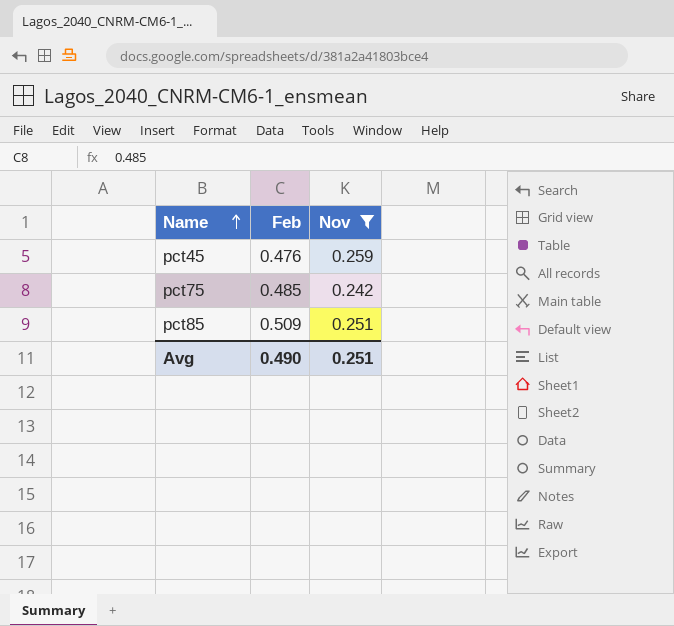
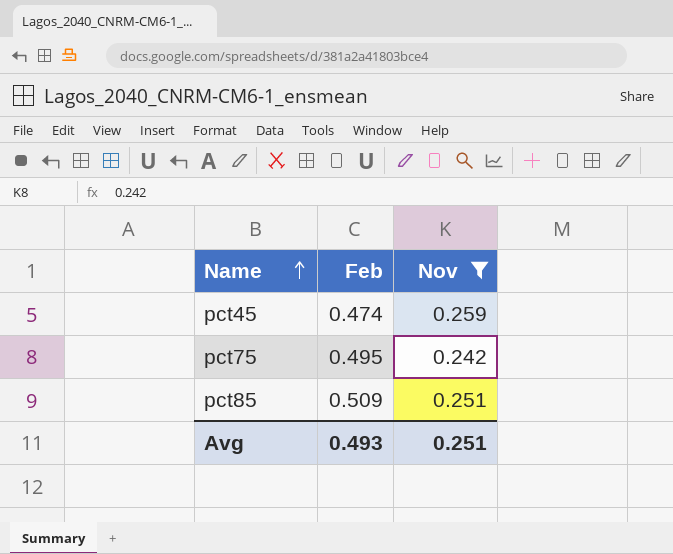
pct45 | Feb: 0.476 -> 0.474
pct75 | Feb: 0.485 -> 0.495
Avg | Feb: 0.490 -> 0.493

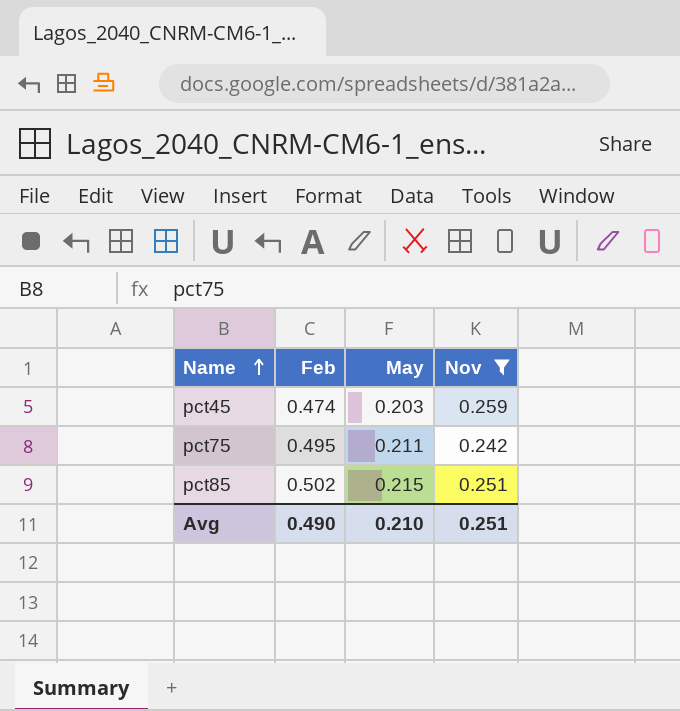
column May | position: none -> 3
pct85 | Feb: 0.509 -> 0.502
Avg | Feb: 0.493 -> 0.490

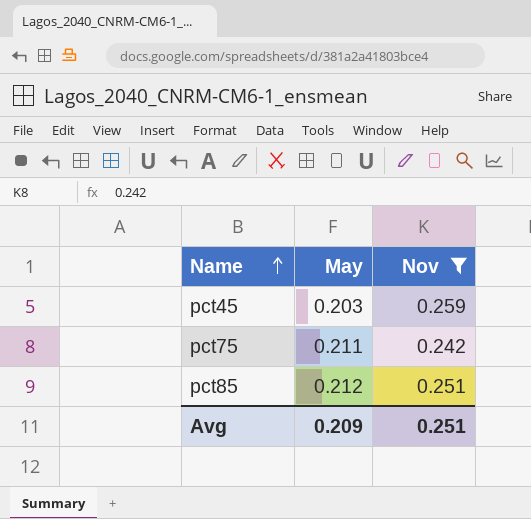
column Feb | position: 2 -> none
pct85 | May: 0.215 -> 0.212
Avg | May: 0.210 -> 0.209

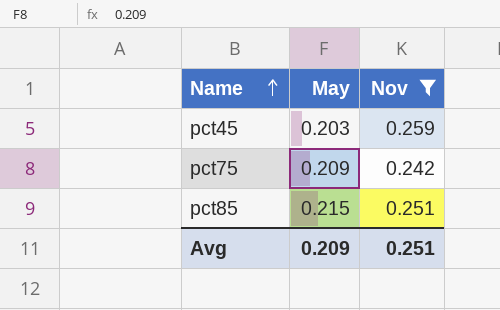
pct75 | May: 0.211 -> 0.209
pct85 | May: 0.212 -> 0.215

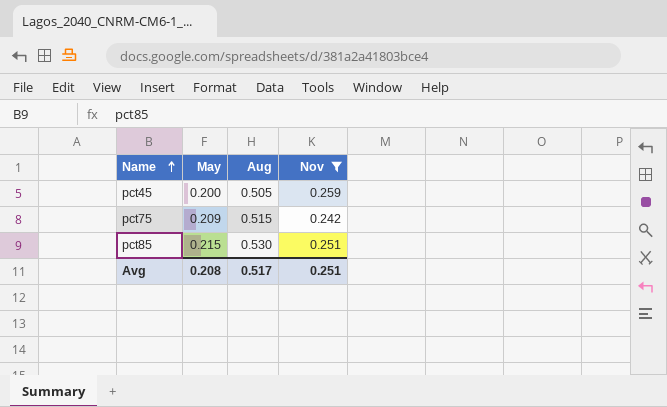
column Aug | position: none -> 3
pct45 | May: 0.203 -> 0.200
Avg | May: 0.209 -> 0.208

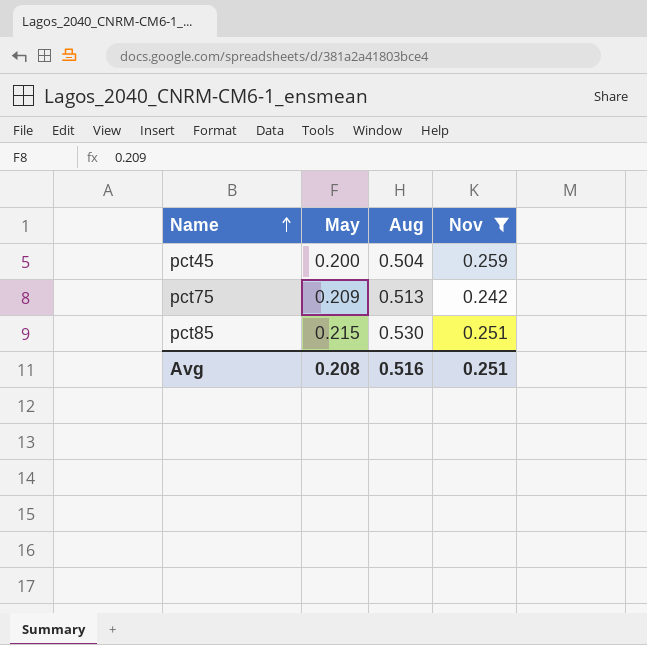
pct45 | Aug: 0.505 -> 0.504
pct75 | Aug: 0.515 -> 0.513
Avg | Aug: 0.517 -> 0.516

